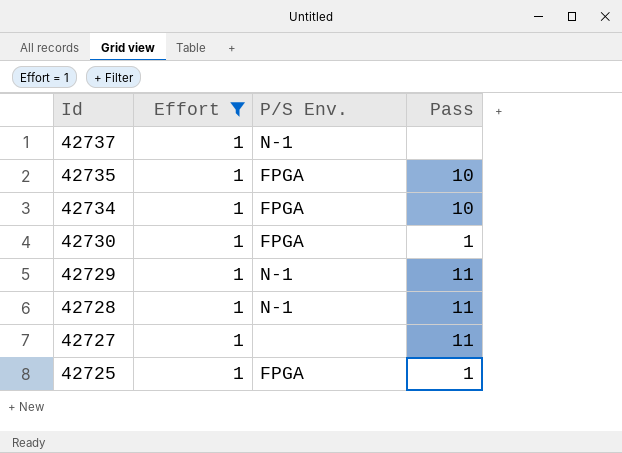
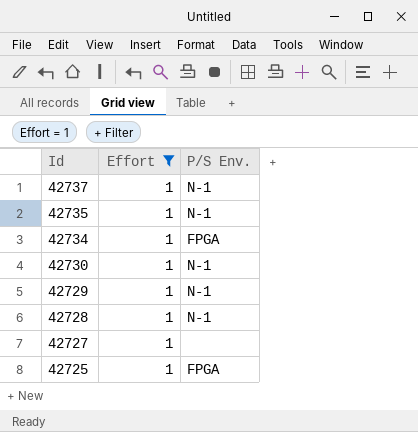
column Pass | position: 4 -> none
42735 | P/S Env.: FPGA -> N-1
42730 | P/S Env.: FPGA -> N-1

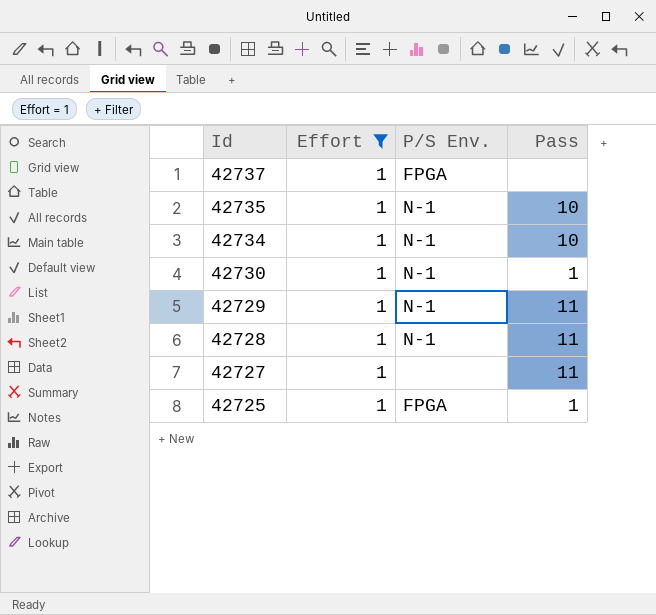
column Pass | position: none -> 4
42737 | P/S Env.: N-1 -> FPGA
42734 | P/S Env.: FPGA -> N-1

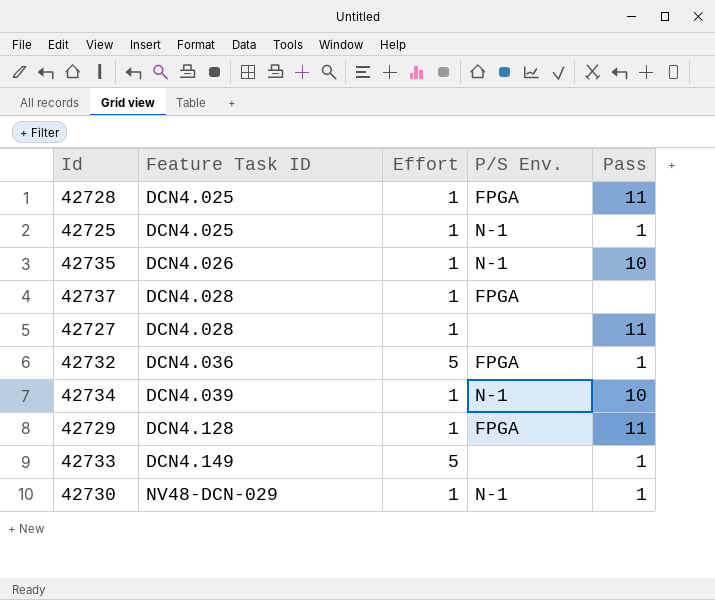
filter: Effort = 1 -> none
row order: Id descending -> Feature Task ID ascending
column Feature Task ID | position: none -> 2
42728 | P/S Env.: N-1 -> FPGA
42725 | P/S Env.: FPGA -> N-1
42729 | P/S Env.: N-1 -> FPGA

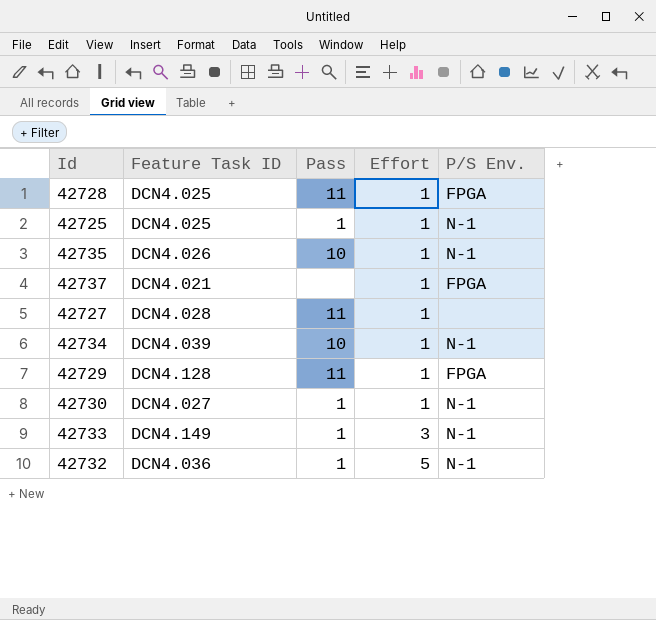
row order: Feature Task ID ascending -> Effort ascending
column Pass | position: 5 -> 3
42737 | Feature Task ID: DCN4.028 -> DCN4.021
42730 | Feature Task ID: NV48-DCN-029 -> DCN4.027
42733 | Effort: 5 -> 3
42733 | P/S Env.: none -> N-1
42732 | P/S Env.: FPGA -> N-1

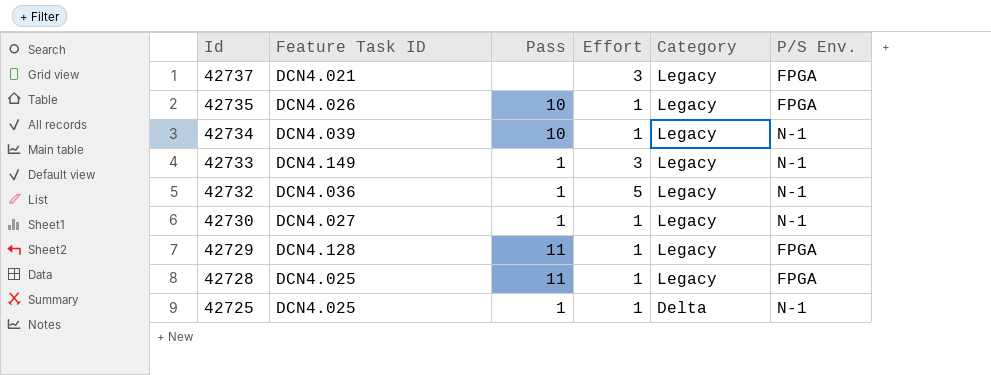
row order: Effort ascending -> Id descending
column Category | position: none -> 5
row 42727: DCN4.028 | 11 | 1 | none -> none
42737 | Effort: 1 -> 3
42735 | P/S Env.: N-1 -> FPGA

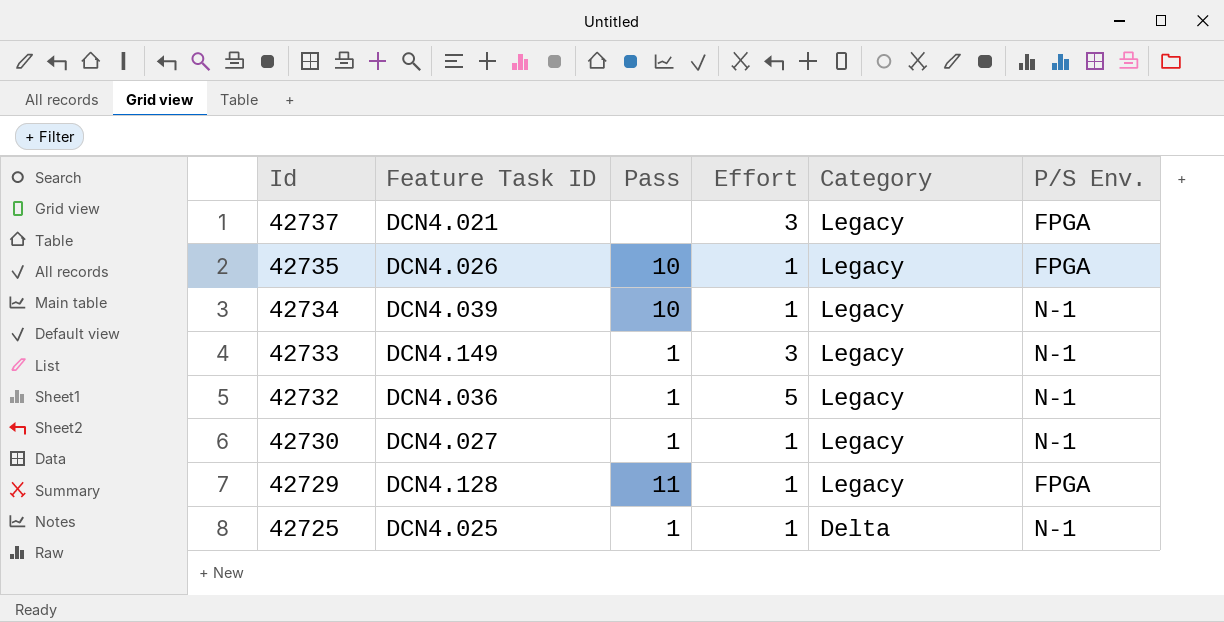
row 42728: DCN4.025 | 11 | 1 | Legacy | FPGA -> none

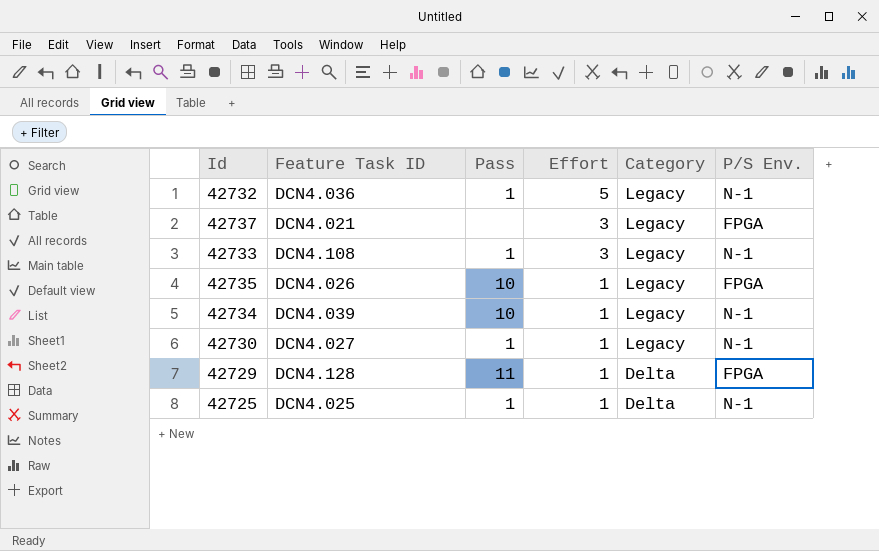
row order: Id descending -> Effort descending
42733 | Feature Task ID: DCN4.149 -> DCN4.108
42729 | Category: Legacy -> Delta

